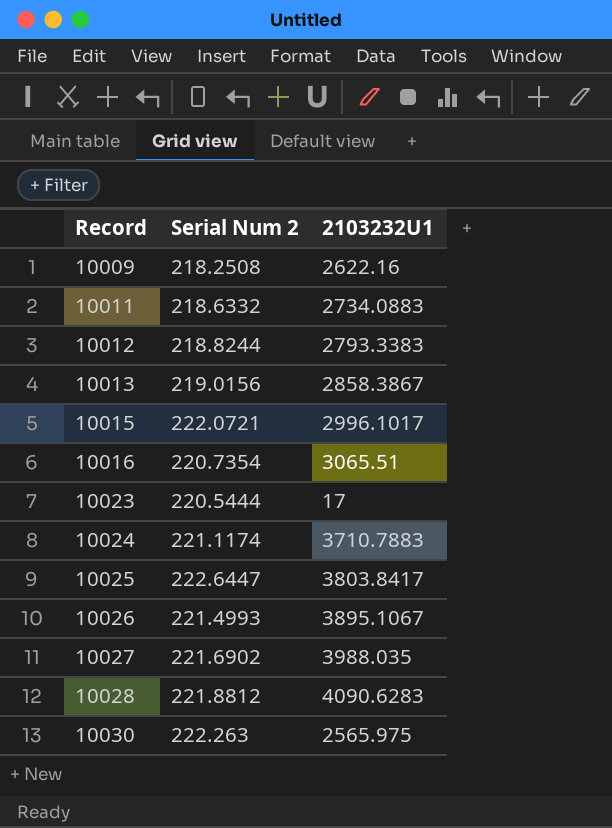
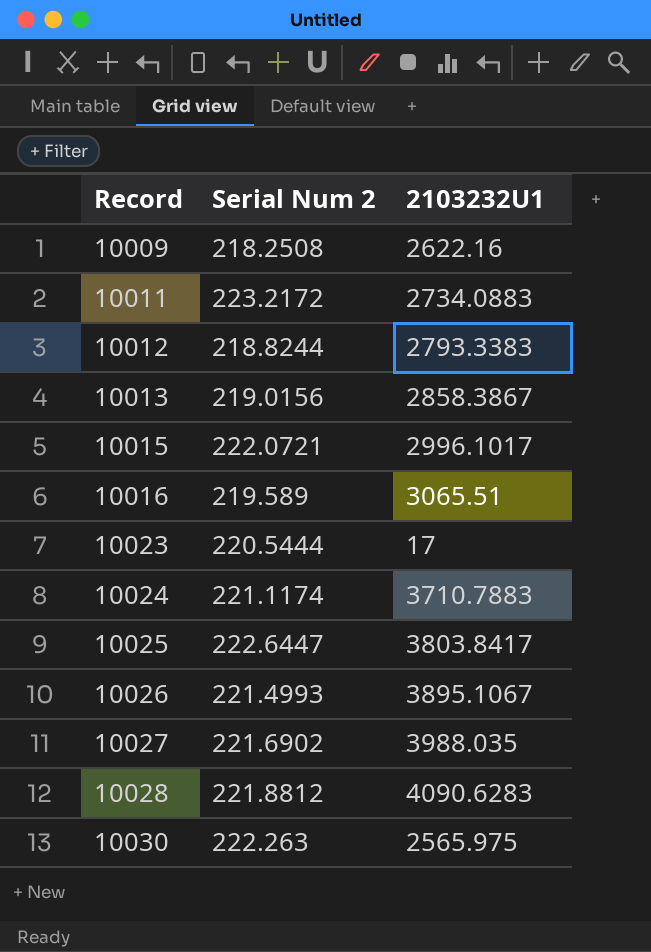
10011 | Serial Num 2: 218.6332 -> 223.2172
10016 | Serial Num 2: 220.7354 -> 219.589

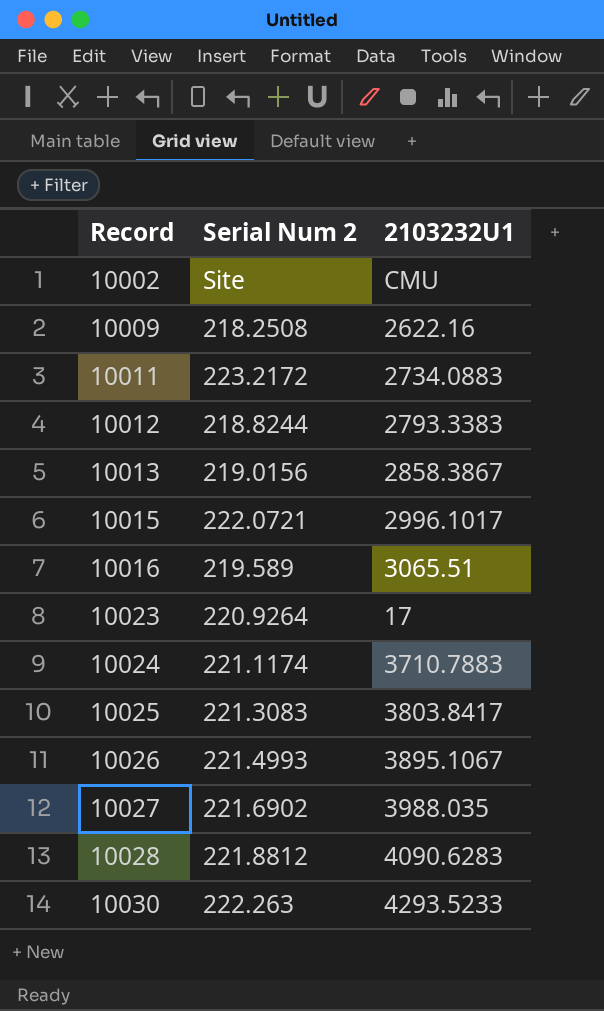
row 10002: none -> Site | CMU
10023 | Serial Num 2: 220.5444 -> 220.9264
10025 | Serial Num 2: 222.6447 -> 221.3083
10030 | 2103232U1: 2565.975 -> 4293.5233

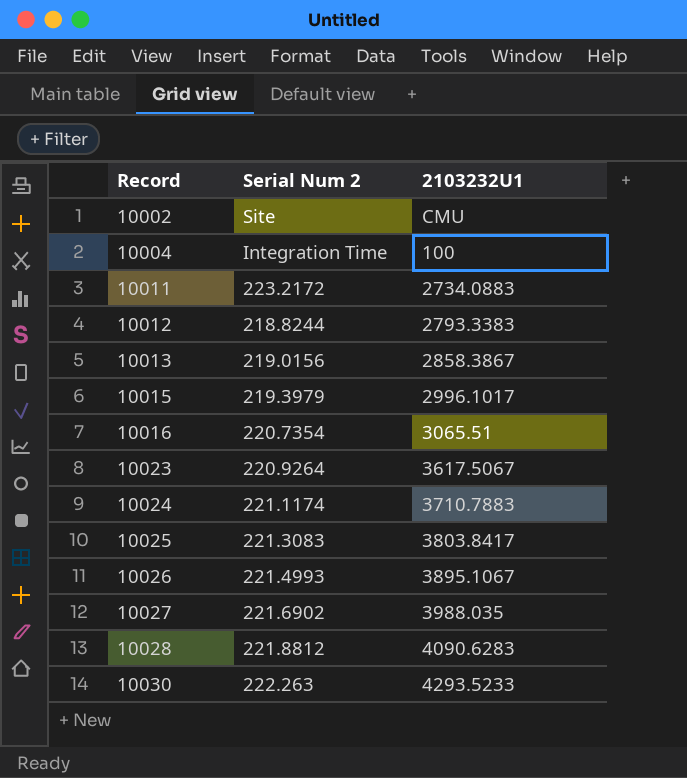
row 10009: 218.2508 | 2622.16 -> none
row 10004: none -> Integration Time | 100
10015 | Serial Num 2: 222.0721 -> 219.3979
10016 | Serial Num 2: 219.589 -> 220.7354
10023 | 2103232U1: 17 -> 3617.5067

